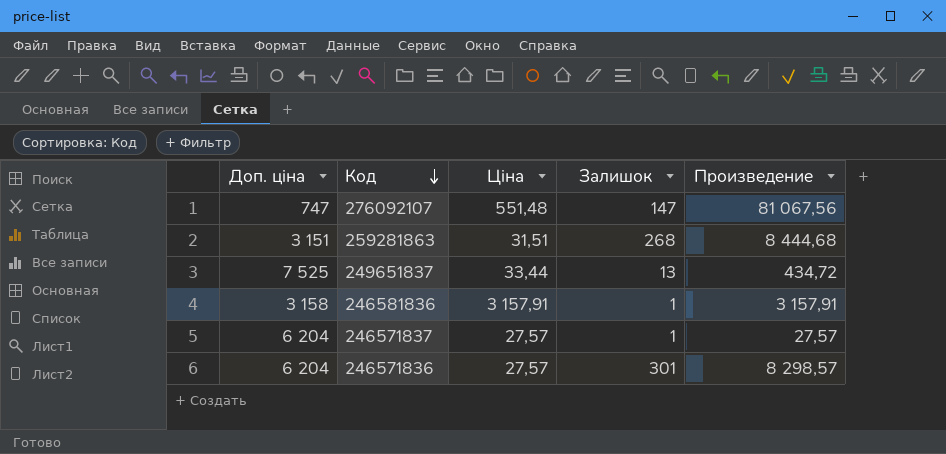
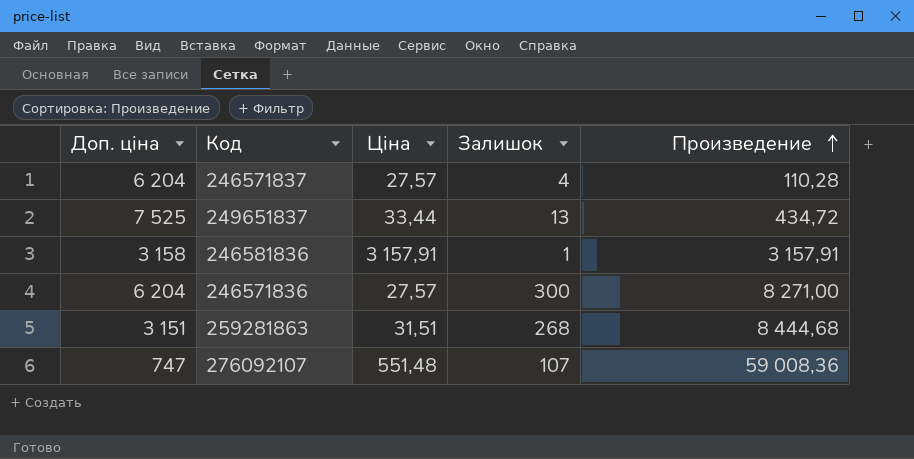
row order: Код descending -> Произведение ascending
246571837 | Залишок: 1 -> 4
246571837 | Произведение: 27,57 -> 110,28
246571836 | Залишок: 301 -> 300
246571836 | Произведение: 8 298,57 -> 8 271,00
276092107 | Залишок: 147 -> 107
276092107 | Произведение: 81 067,56 -> 59 008,36

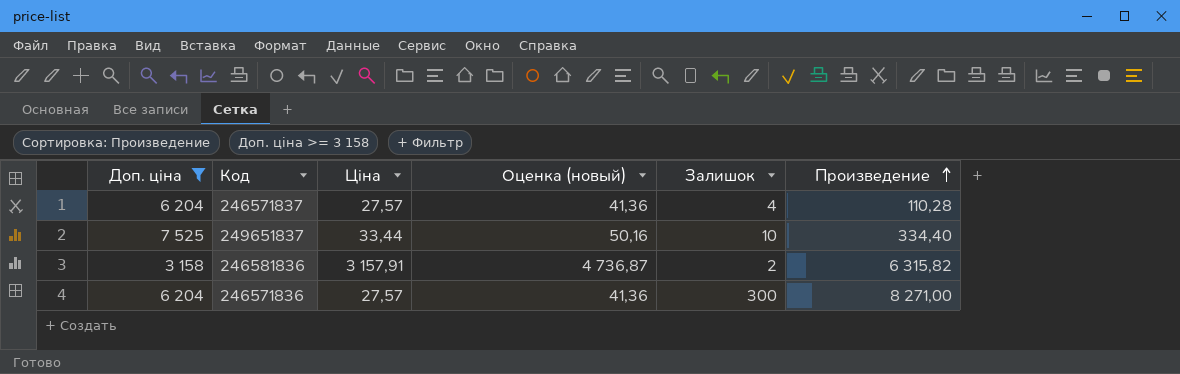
filter: none -> Доп. ціна >= 3 158
column Оценка (новый) | formula: none -> [Ціна] * 1,5
249651837 | Залишок: 13 -> 10
249651837 | Произведение: 434,72 -> 334,40
246581836 | Залишок: 1 -> 2
246581836 | Произведение: 3 157,91 -> 6 315,82

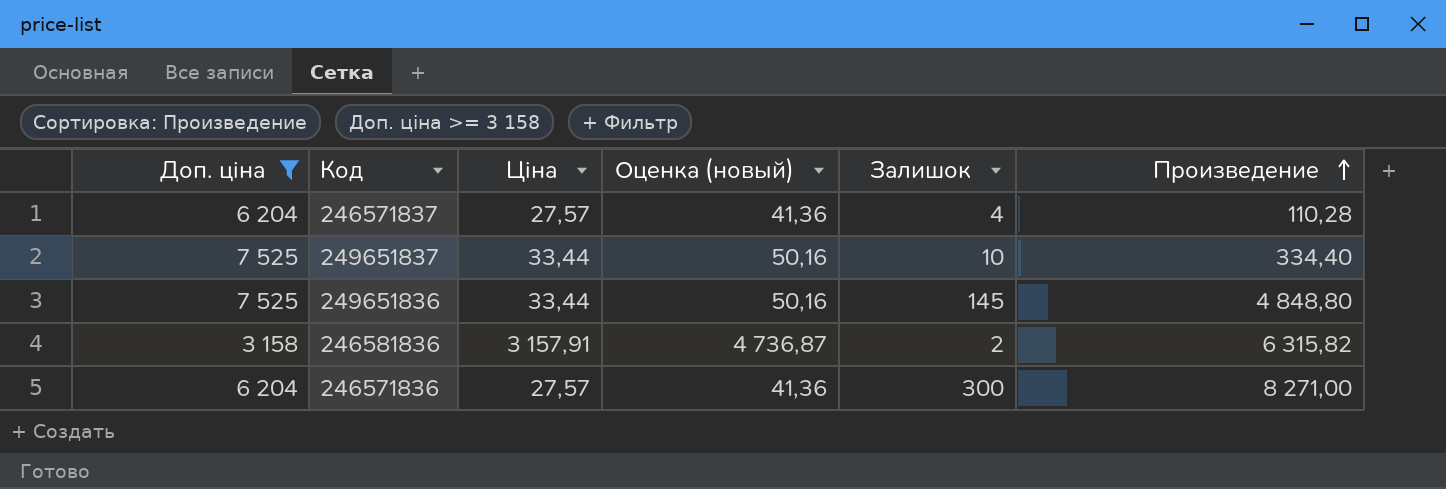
row 249651836: none -> 7 525 | 33,44 | 50,16 | 145 | 4 848,80

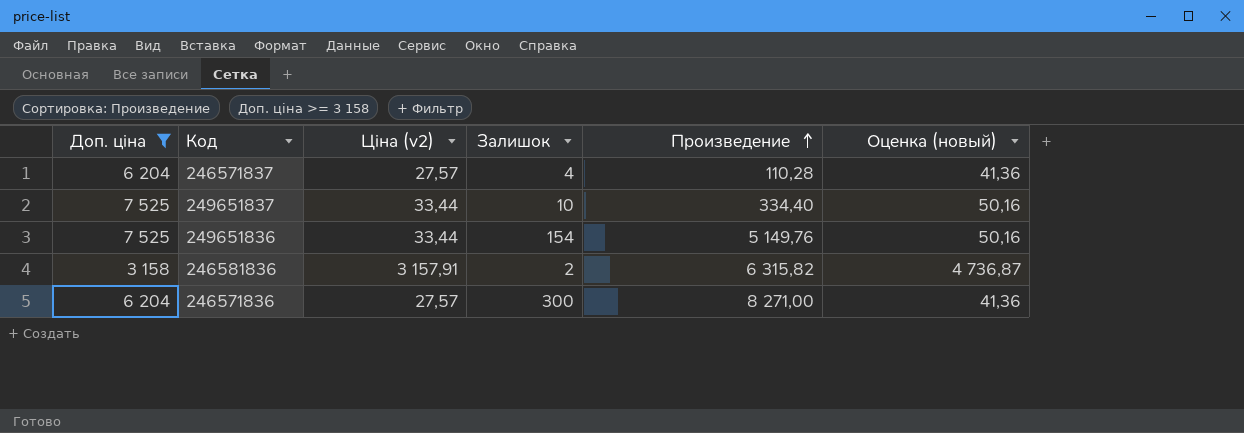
column name: Ціна -> Ціна (v2)
column Оценка (новый) | position: 4 -> 6
249651836 | Залишок: 145 -> 154
249651836 | Произведение: 4 848,80 -> 5 149,76

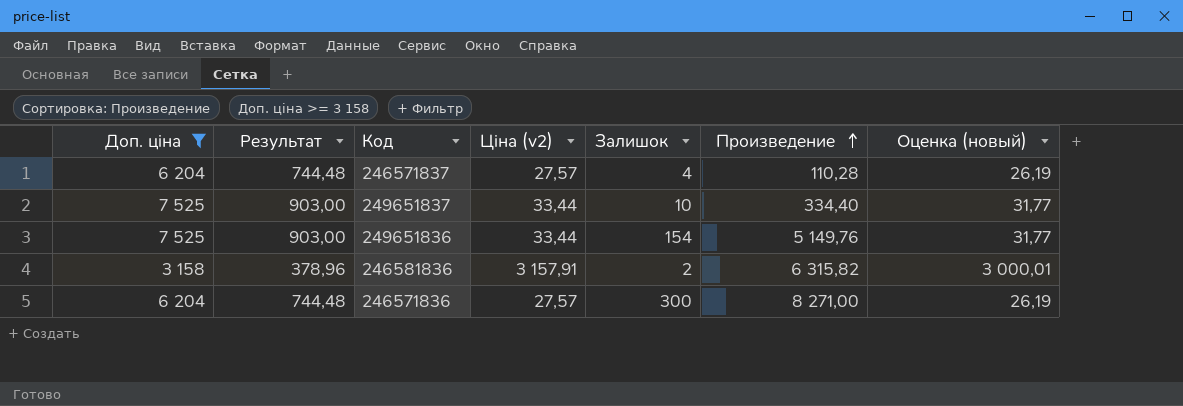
column Результат | formula: none -> [Доп. ціна] * 0,12
column Оценка (новый) | formula: [Ціна (v2)] * 1,5 -> [Ціна (v2)] * 0,95

